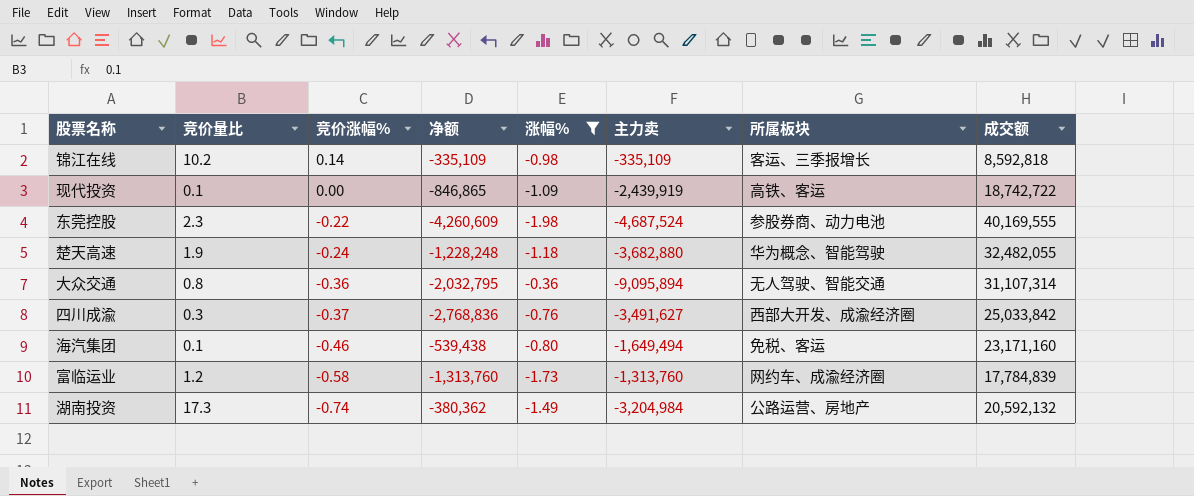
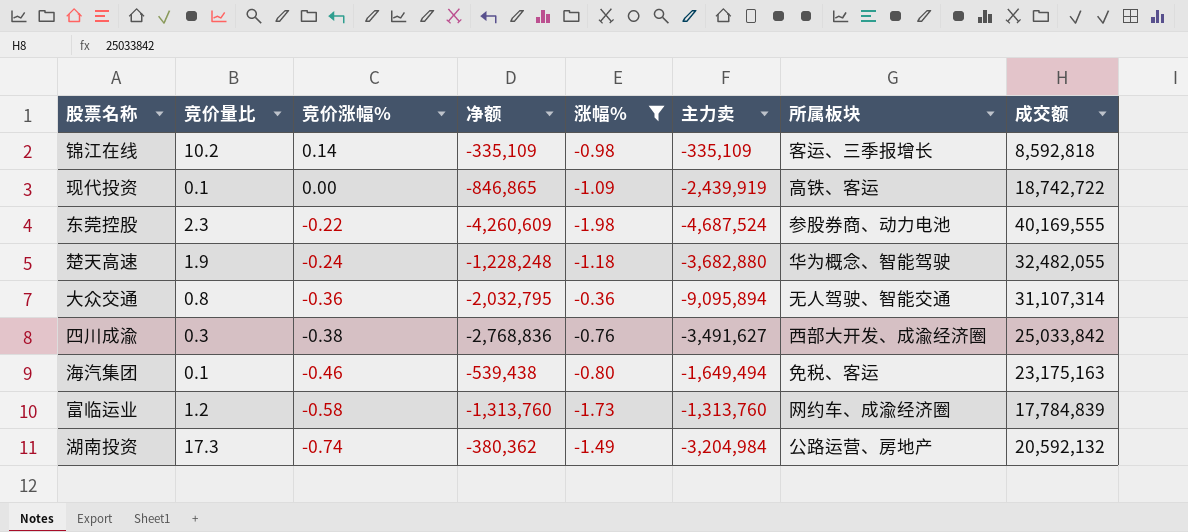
四川成渝 | 竞价涨幅%: -0.37 -> -0.38
海汽集团 | 成交额: 23,171,160 -> 23,175,163

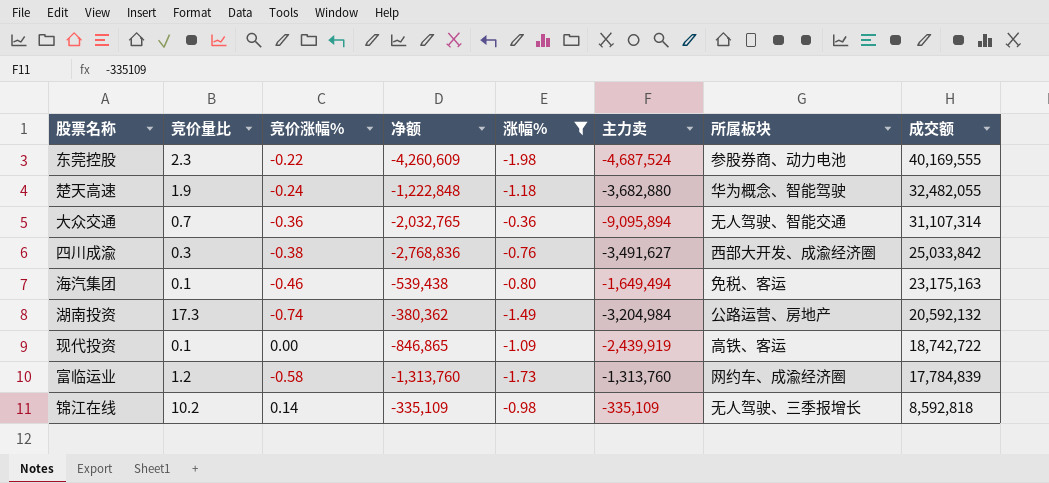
row order: 竞价涨幅% descending -> 成交额 descending
楚天高速 | 净额: -1,228,248 -> -1,222,848
大众交通 | 竞价量比: 0.8 -> 0.7
大众交通 | 净额: -2,032,795 -> -2,032,765
锦江在线 | 所属板块: 客运、三季报增长 -> 无人驾驶、三季报增长

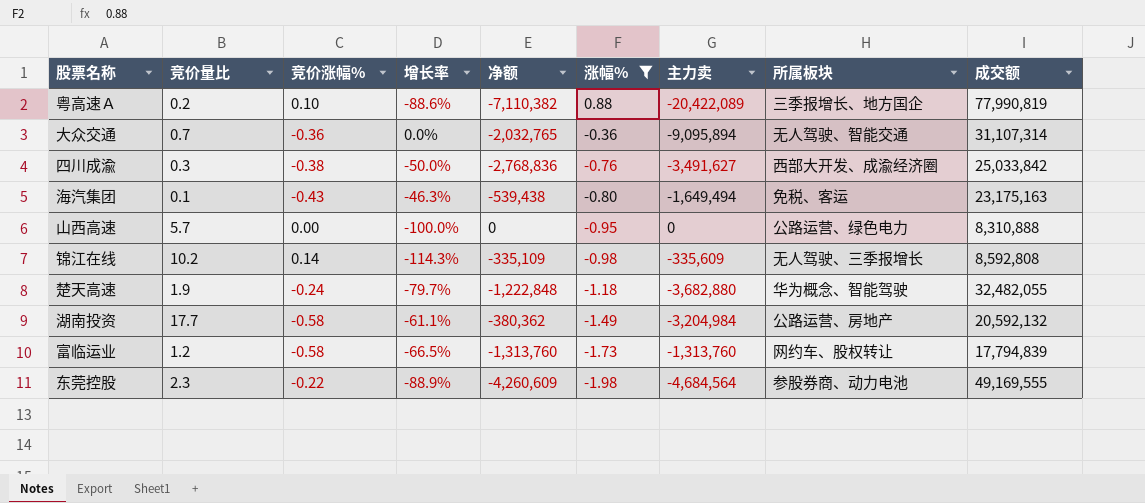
row order: 成交额 descending -> 涨幅% descending
column 增长率 | formula: none -> ([竞价涨幅%] - [涨幅%]) / [涨幅%]
row 现代投资: 0.1 | 0.00 | -846,865 | -1.09 | -2,439,919 | 高铁、客运 | 18,742,722 -> none
row 粤高速Ａ: none -> 0.2 | 0.10 | -88.6% | -7,110,382 | 0.88 | -20,422,089 | 三季报增长、地方国企 | 77,990,819
海汽集团 | 竞价涨幅%: -0.46 -> -0.43
row 山西高速: none -> 5.7 | 0.00 | -100.0% | 0 | -0.95 | 0 | 公路运营、绿色电力 | 8,310,888
锦江在线 | 主力卖: -335,109 -> -335,609
锦江在线 | 成交额: 8,592,818 -> 8,592,808
湖南投资 | 竞价量比: 17.3 -> 17.7
湖南投资 | 竞价涨幅%: -0.74 -> -0.58
富临运业 | 所属板块: 网约车、成渝经济圈 -> 网约车、股权转让
富临运业 | 成交额: 17,784,839 -> 17,794,839
东莞控股 | 主力卖: -4,687,524 -> -4,684,564
东莞控股 | 成交额: 40,169,555 -> 49,169,555

